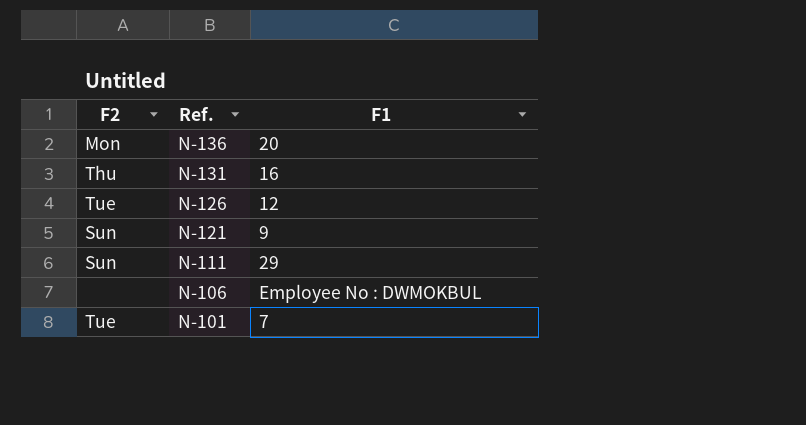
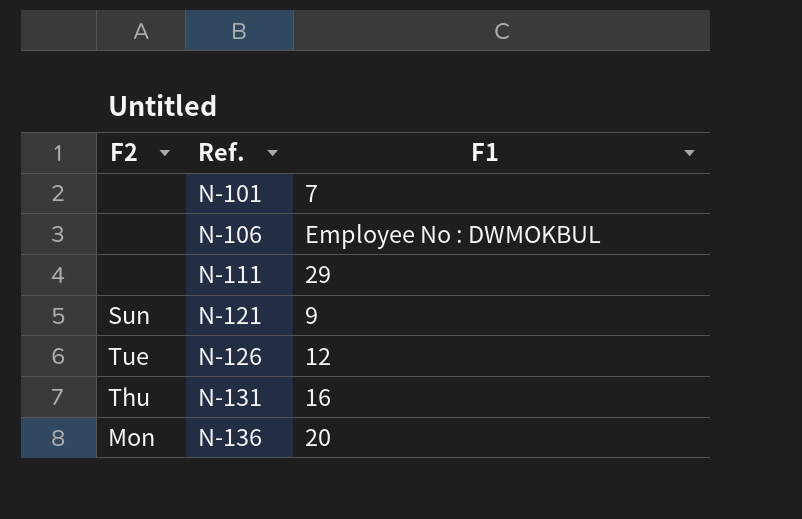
row order: Ref. descending -> Ref. ascending
N-101 | F2: Tue -> none
N-111 | F2: Sun -> none

